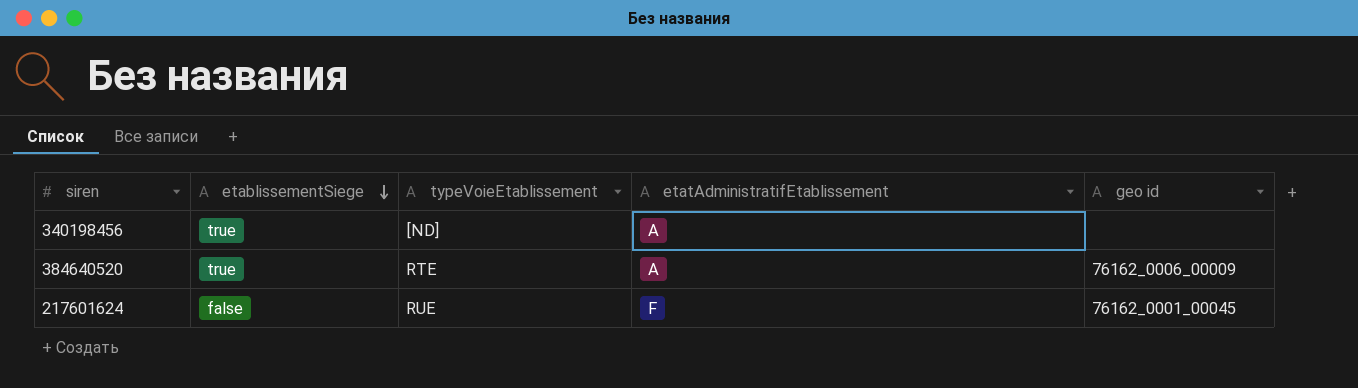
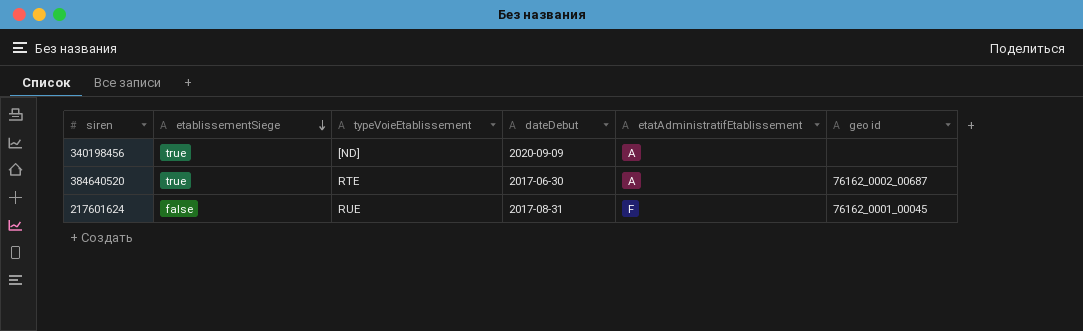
column dateDebut | position: none -> 4
384640520 | geo id: 76162_0006_00009 -> 76162_0002_00687

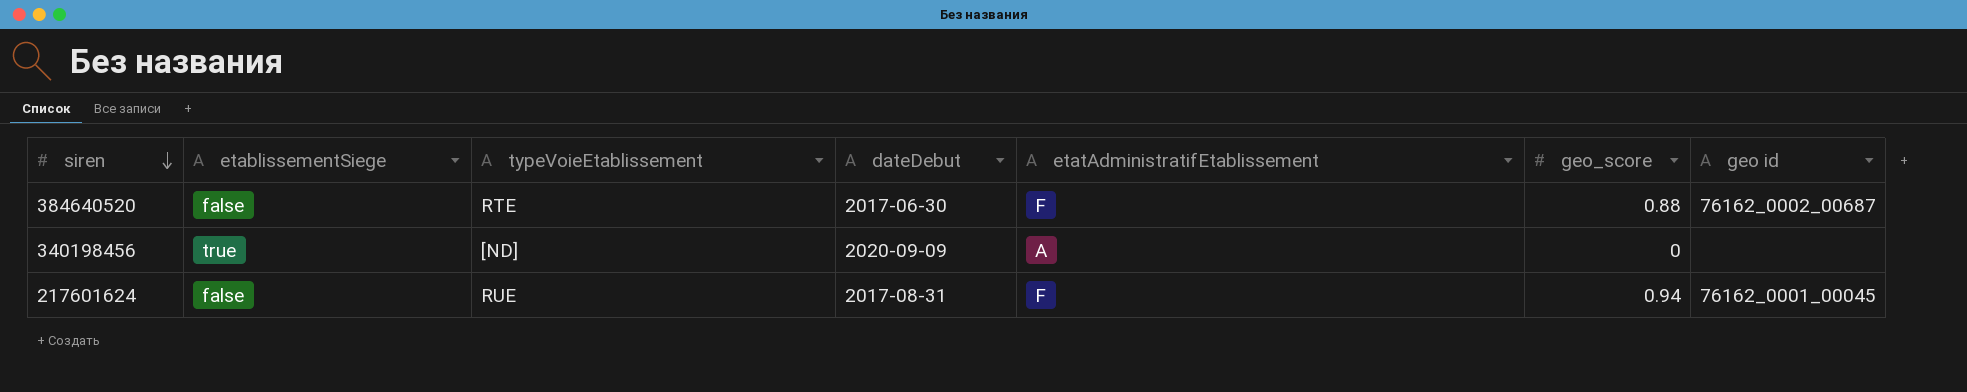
row order: etablissementSiege descending -> siren descending
column geo_score | position: none -> 6
384640520 | etablissementSiege: true -> false
384640520 | etatAdministratifEtablissement: A -> F

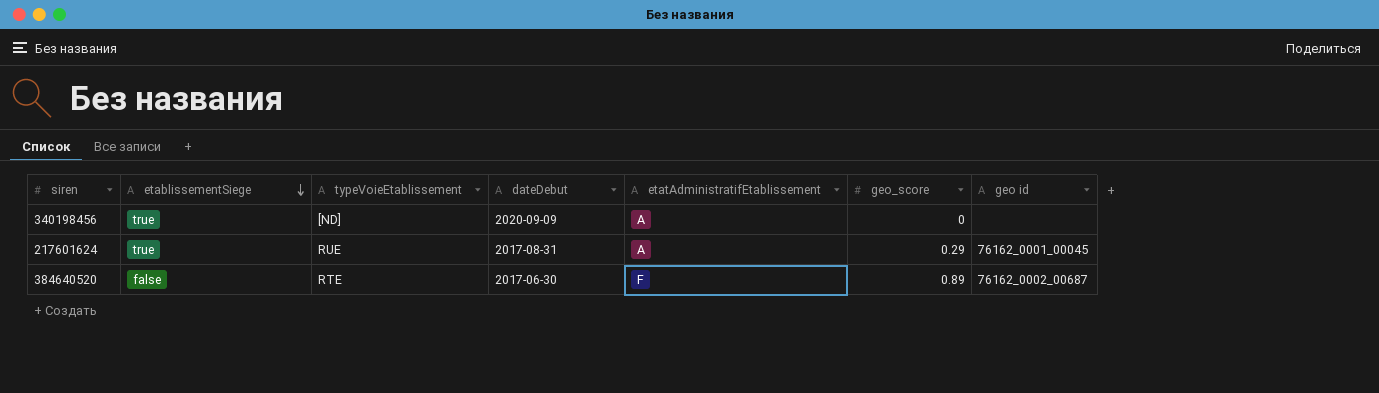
row order: siren descending -> etablissementSiege descending
217601624 | etablissementSiege: false -> true
217601624 | etatAdministratifEtablissement: F -> A
217601624 | geo_score: 0.94 -> 0.29
384640520 | geo_score: 0.88 -> 0.89

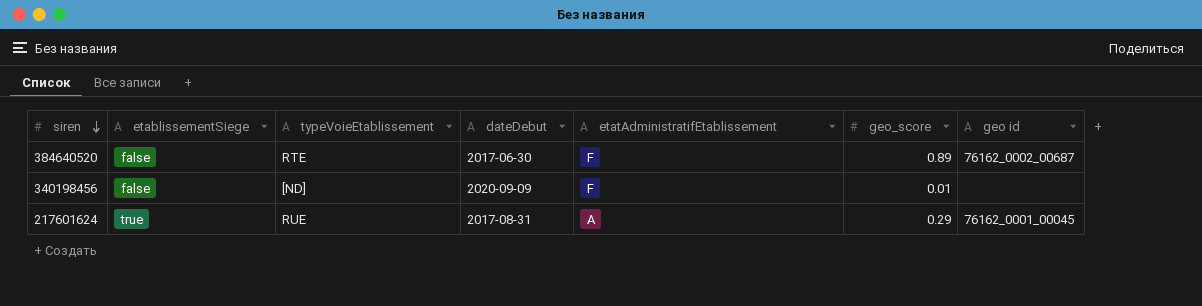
row order: etablissementSiege descending -> siren descending
340198456 | etablissementSiege: true -> false
340198456 | etatAdministratifEtablissement: A -> F
340198456 | geo_score: 0 -> 0.01

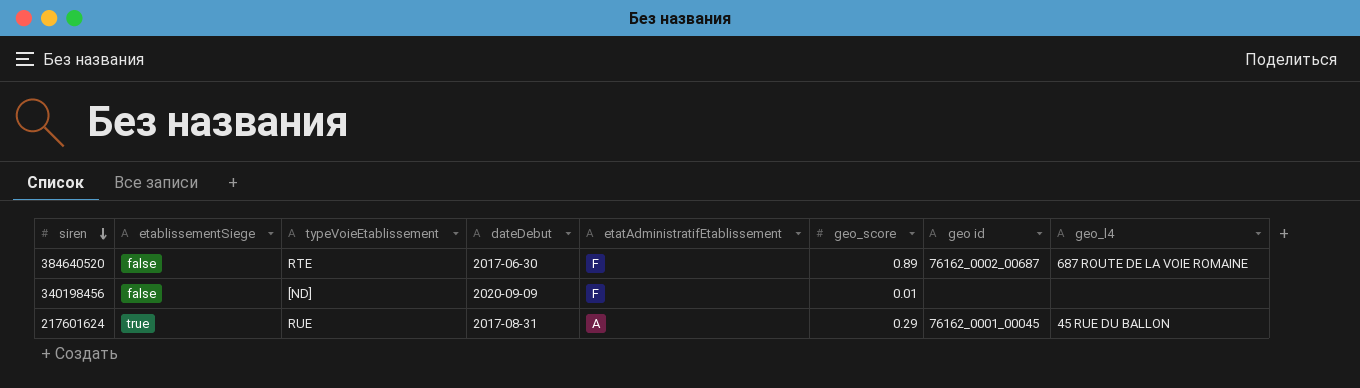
column geo_l4 | position: none -> 8

